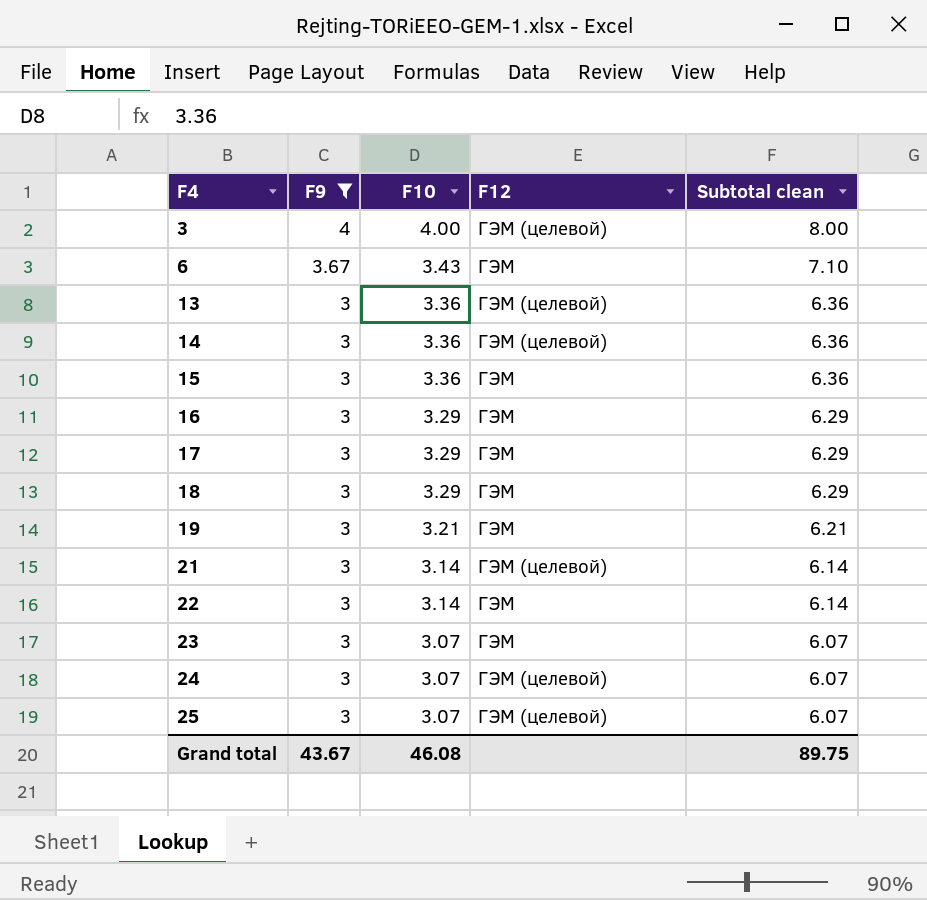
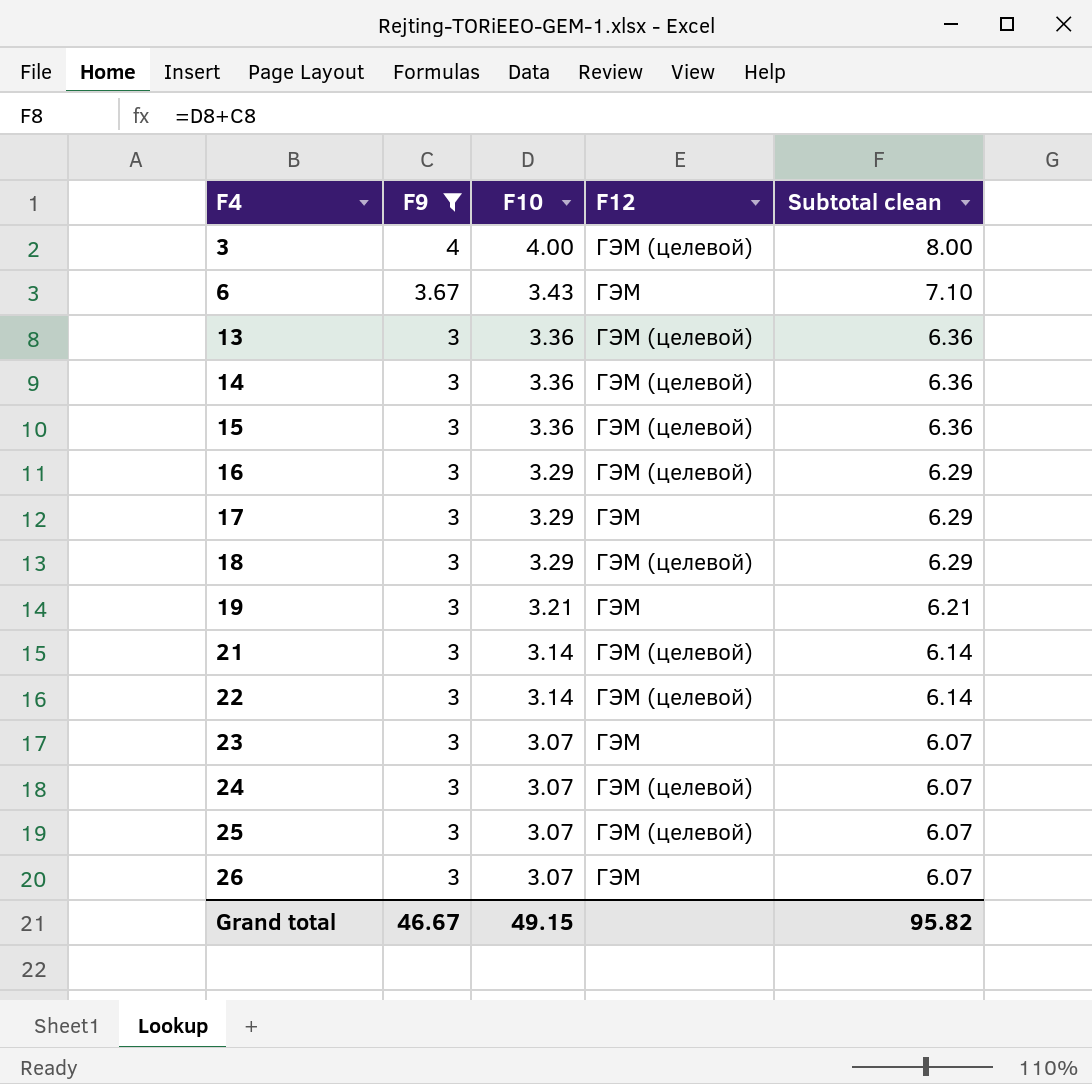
15 | F12: ГЭМ -> ГЭМ (целевой)
16 | F12: ГЭМ -> ГЭМ (целевой)
18 | F12: ГЭМ -> ГЭМ (целевой)
22 | F12: ГЭМ -> ГЭМ (целевой)
row 26: none -> 3 | 3.07 | ГЭМ | 6.07
Grand total | F9: 43.67 -> 46.67
Grand total | F10: 46.08 -> 49.15
Grand total | Subtotal clean: 89.75 -> 95.82

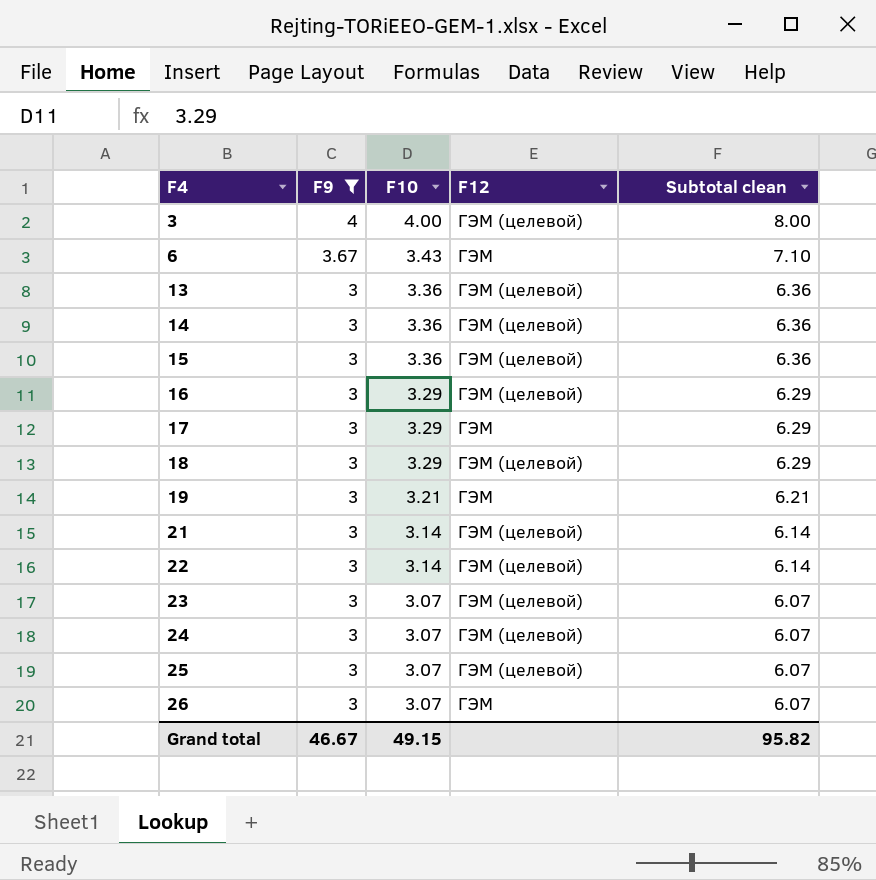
23 | F12: ГЭМ -> ГЭМ (целевой)

